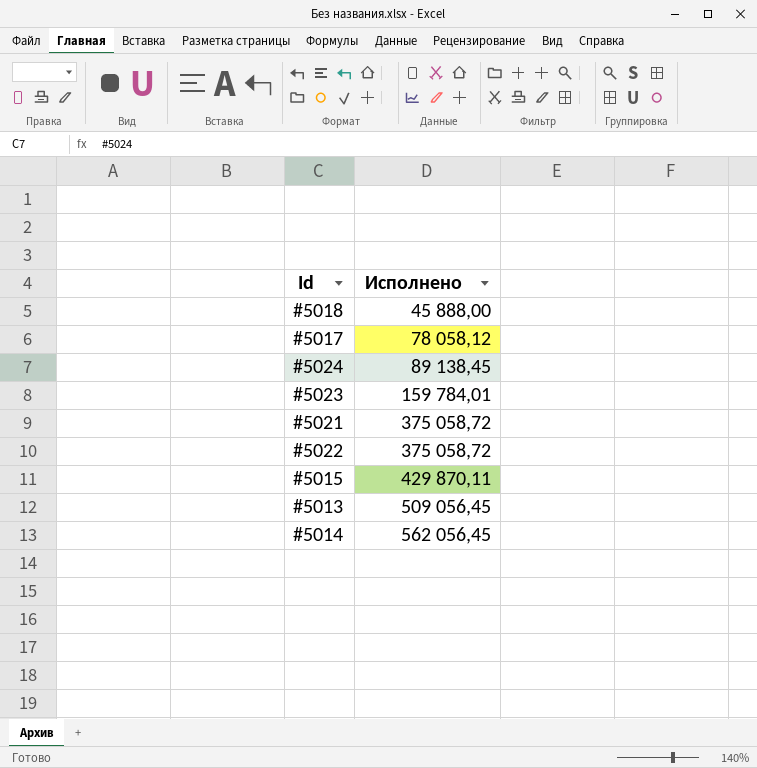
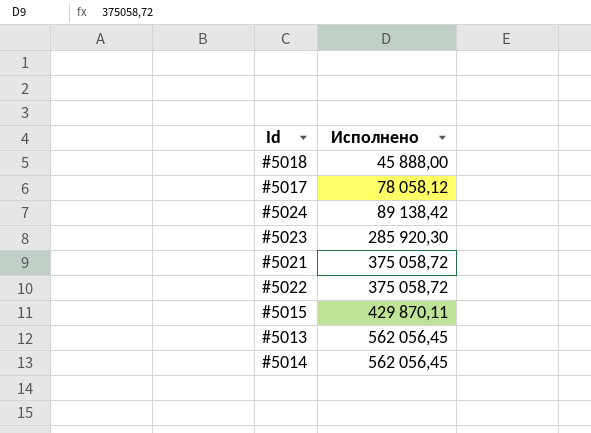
#5024 | Исполнено: 89 138,45 -> 89 138,42
#5023 | Исполнено: 159 784,01 -> 285 920,30
#5013 | Исполнено: 509 056,45 -> 562 056,45

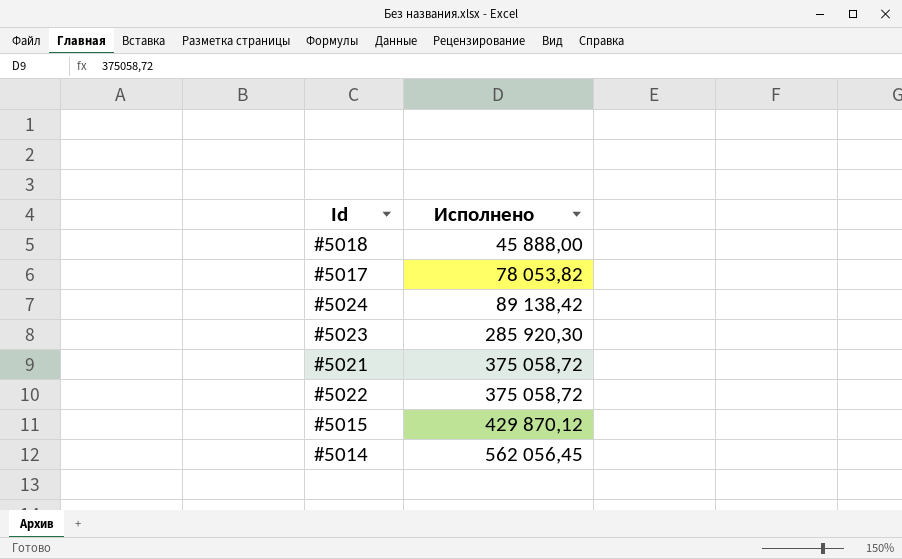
row #5013: 562 056,45 -> none
#5017 | Исполнено: 78 058,12 -> 78 053,82
#5015 | Исполнено: 429 870,11 -> 429 870,12

